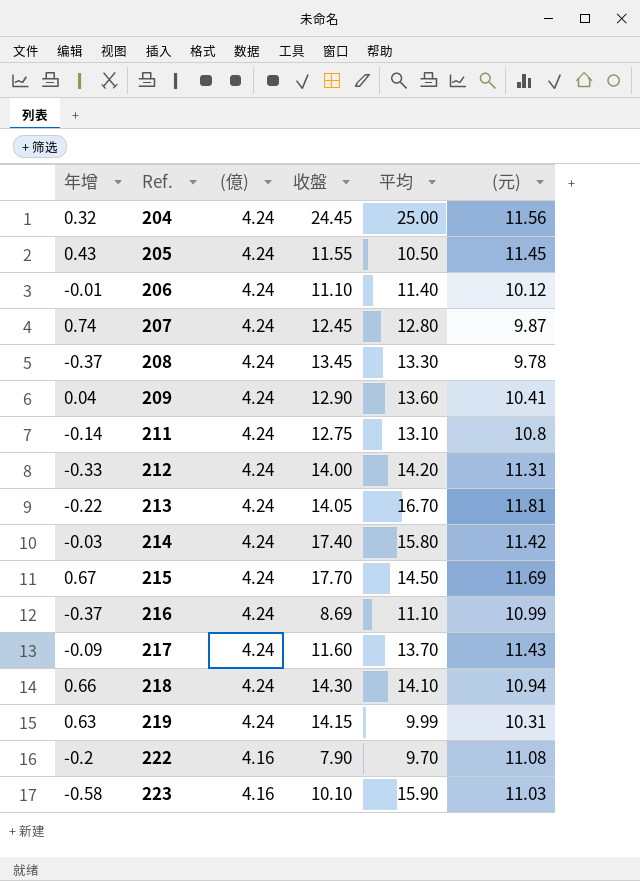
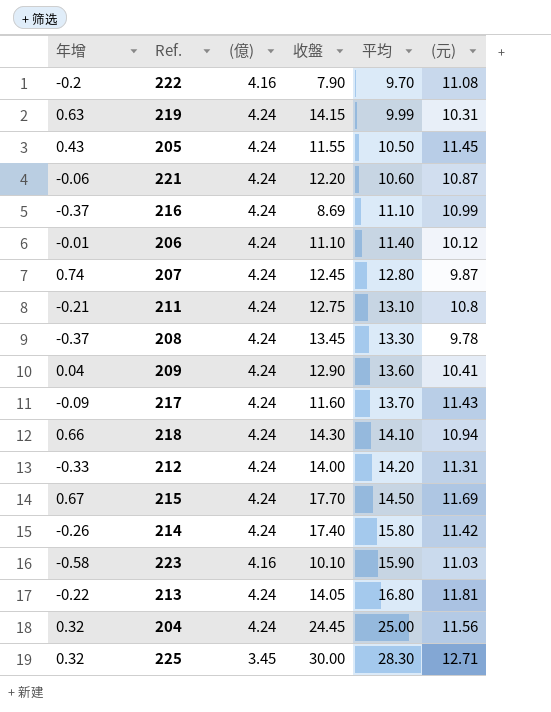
row order: Ref. ascending -> 平均 ascending
row 221: none -> -0.06 | 4.24 | 12.20 | 10.60 | 10.87
211 | 年增: -0.14 -> -0.21
214 | 年增: -0.03 -> -0.26
213 | 平均: 16.70 -> 16.80
row 225: none -> 0.32 | 3.45 | 30.00 | 28.30 | 12.71

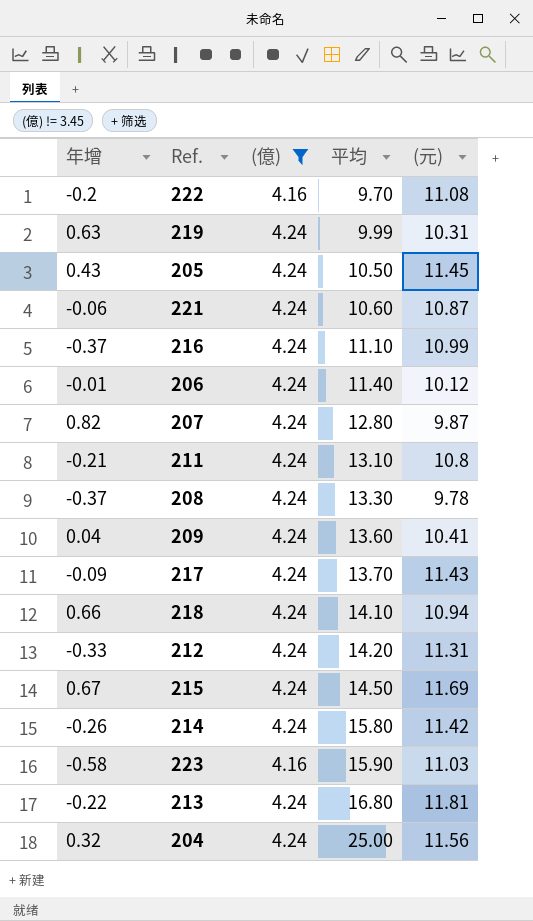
filter: none -> (億) != 3.45
column 收盤 | position: 4 -> none
207 | 年增: 0.74 -> 0.82

